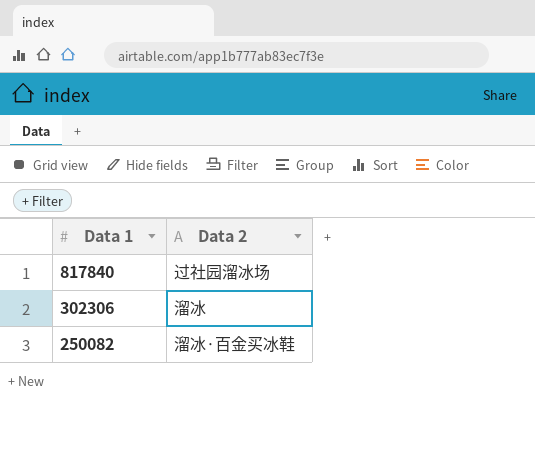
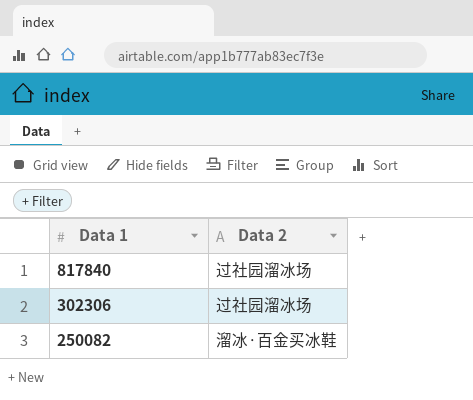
302306 | Data 2: 溜冰 -> 过社园溜冰场

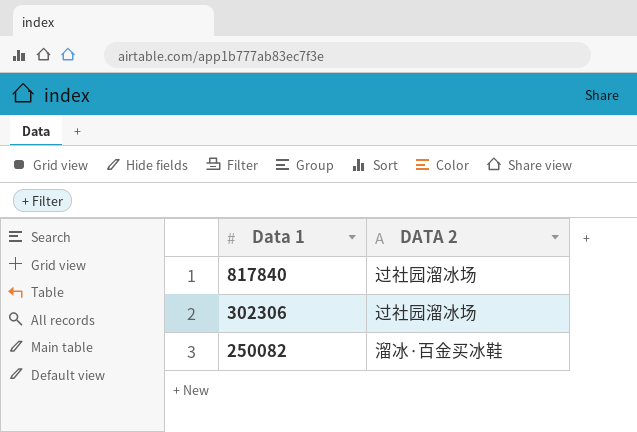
column name: Data 2 -> DATA 2

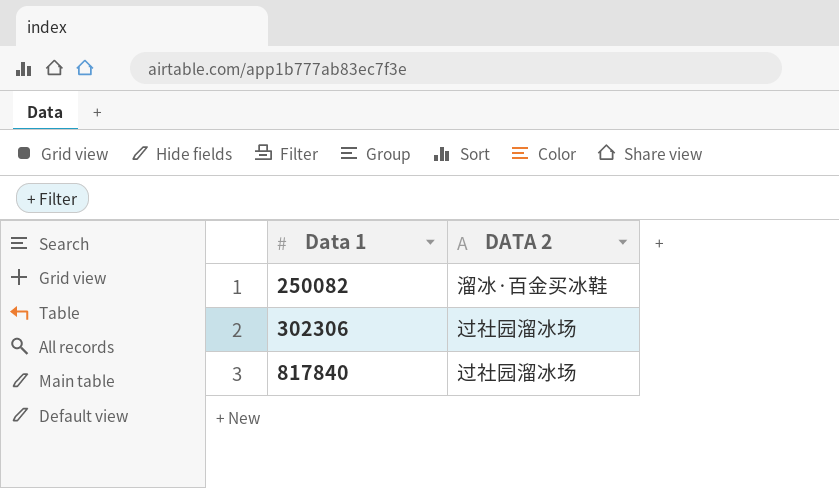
row order: Data 1 descending -> Data 1 ascending

